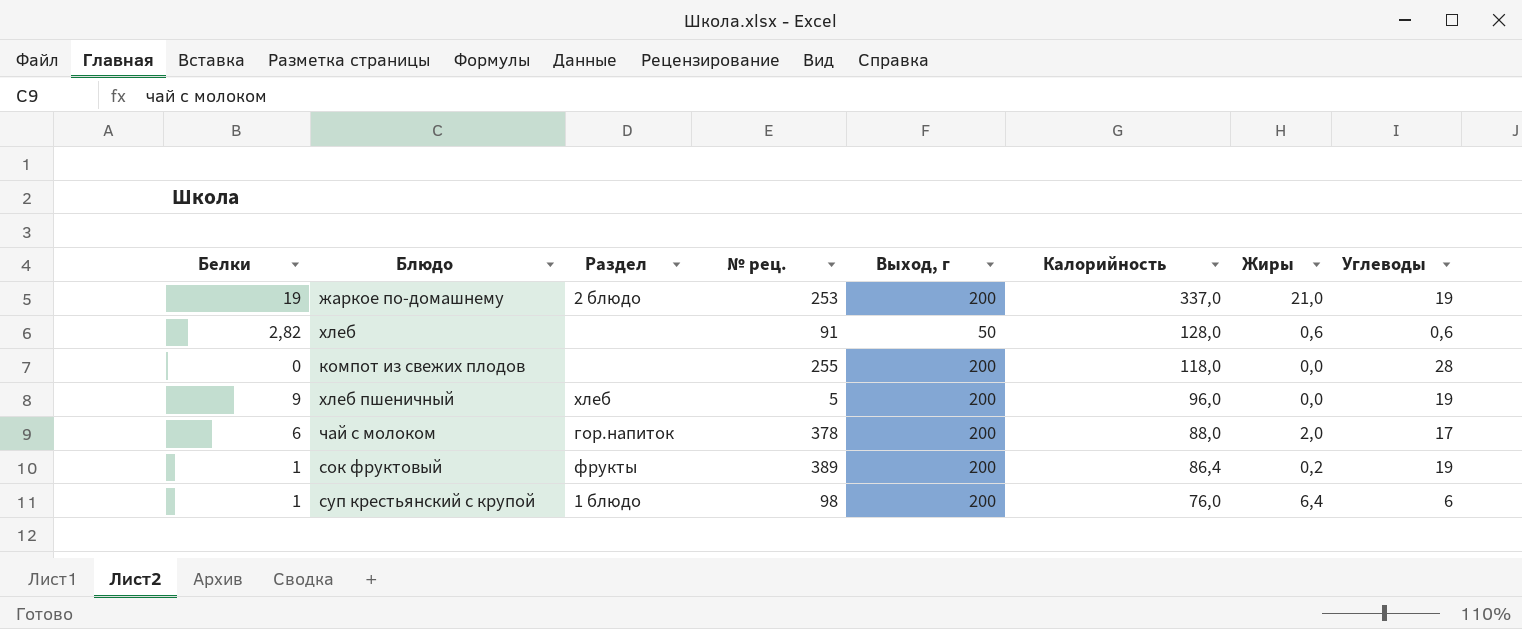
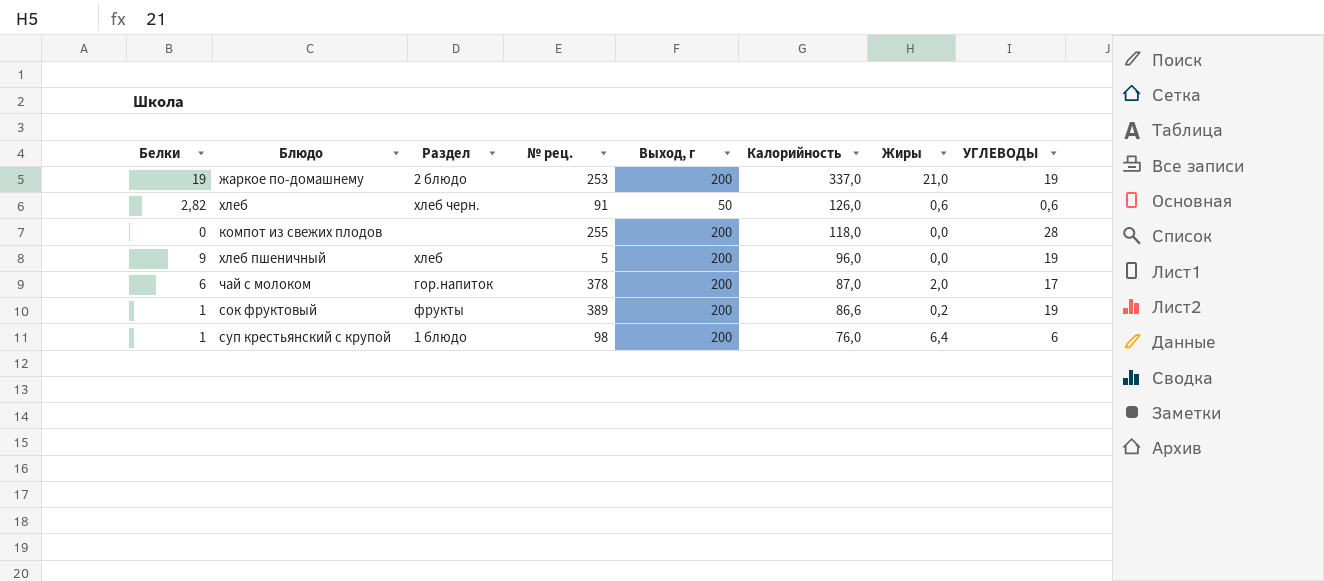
column name: Углеводы -> УГЛЕВОДЫ
хлеб | Раздел: none -> хлеб черн.
хлеб | Калорийность: 128,0 -> 126,0
чай с молоком | Калорийность: 88,0 -> 87,0
сок фруктовый | Калорийность: 86,4 -> 86,6

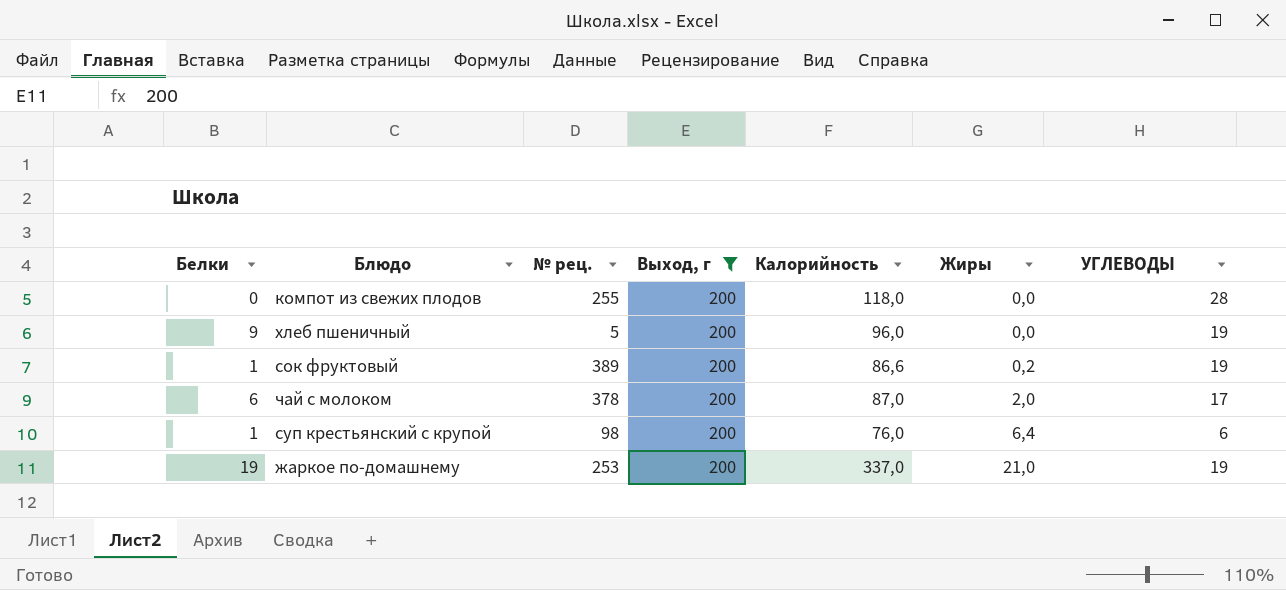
filter: none -> Выход, г = 200
row order: Калорийность descending -> Жиры ascending
column Раздел | position: 3 -> none

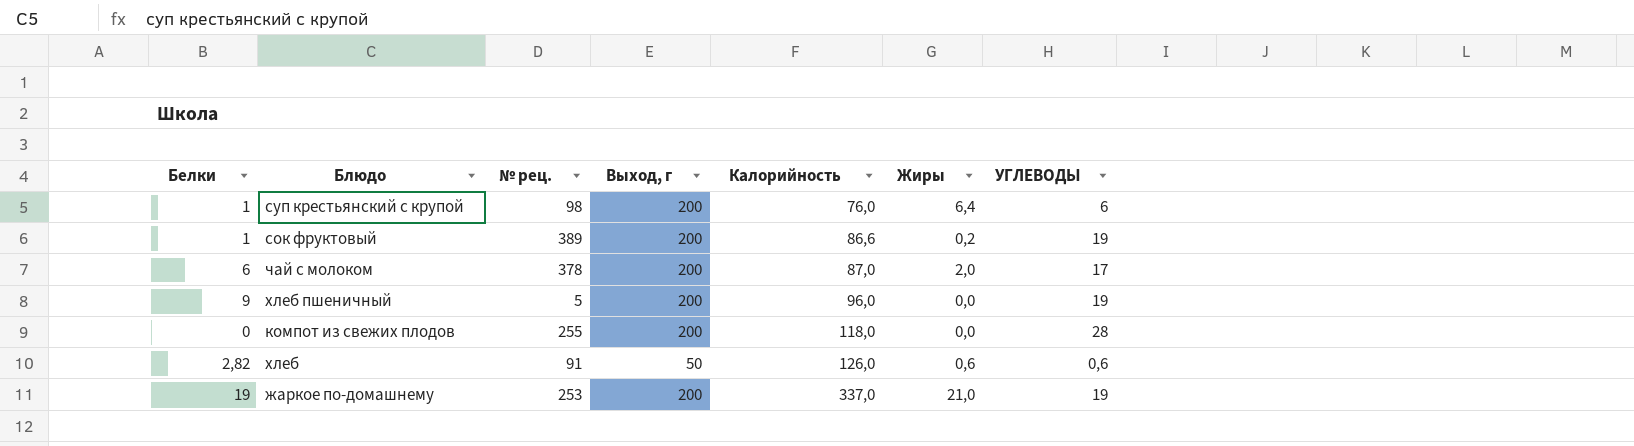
filter: Выход, г = 200 -> none
row order: Жиры ascending -> Калорийность ascending

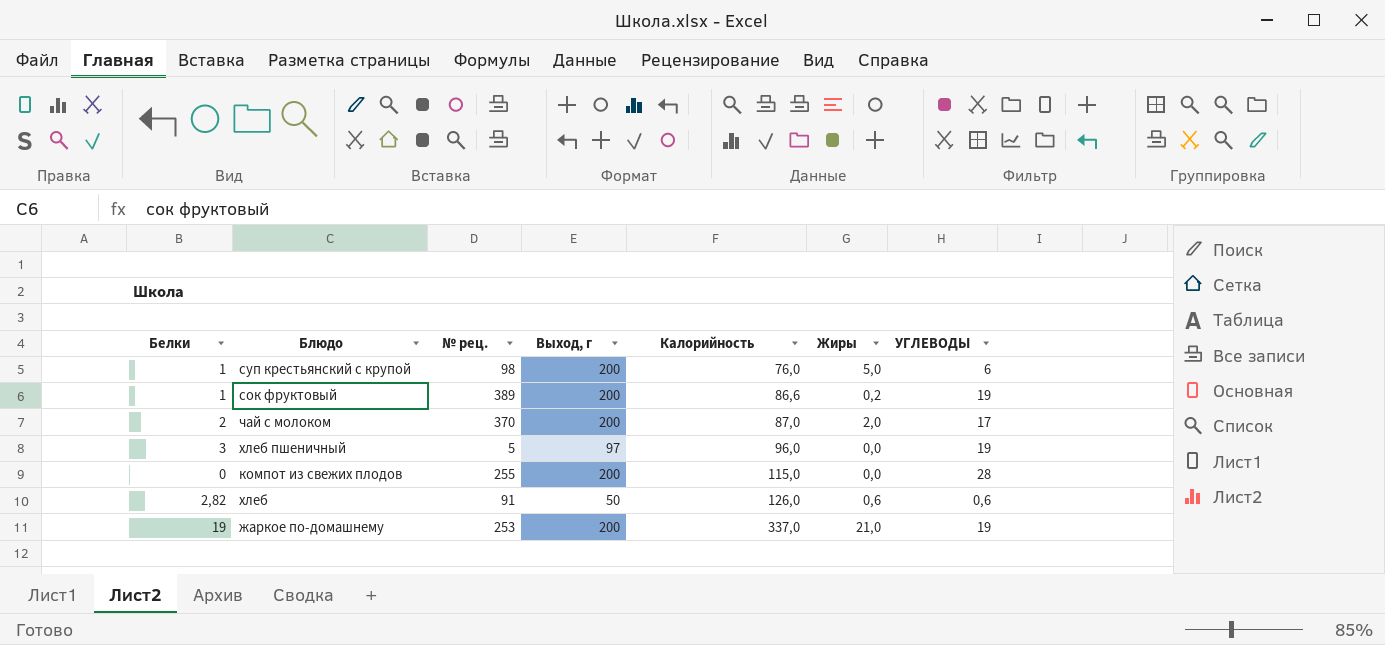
суп крестьянский с крупой | Жиры: 6,4 -> 5,0
чай с молоком | Белки: 6 -> 2
чай с молоком | № рец.: 378 -> 370
хлеб пшеничный | Белки: 9 -> 3
хлеб пшеничный | Выход, г: 200 -> 97
компот из свежих плодов | Калорийность: 118,0 -> 115,0

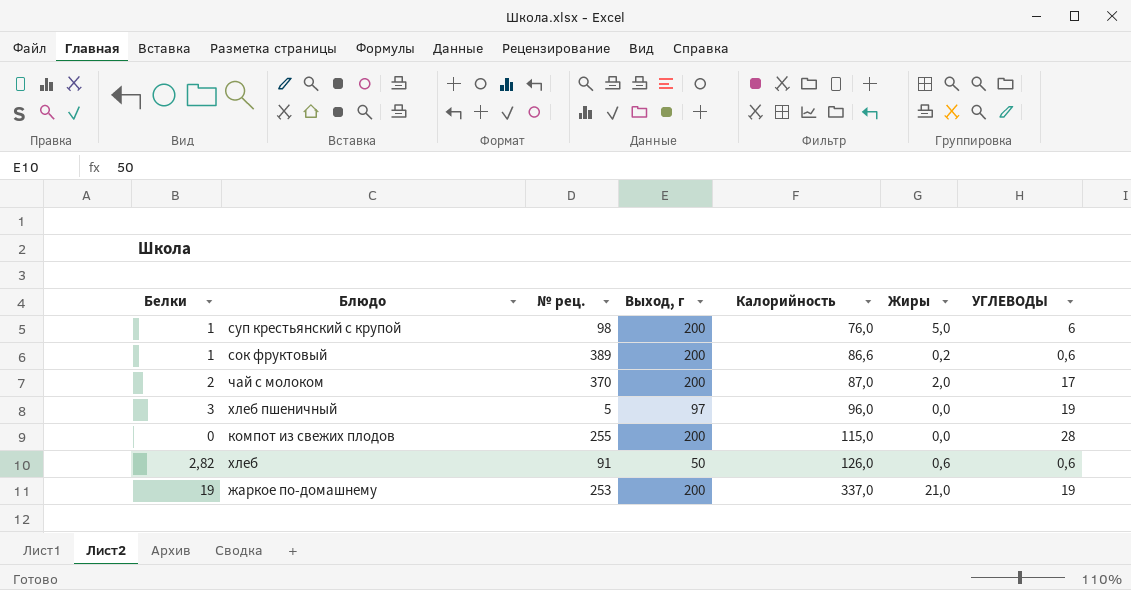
сок фруктовый | УГЛЕВОДЫ: 19 -> 0,6

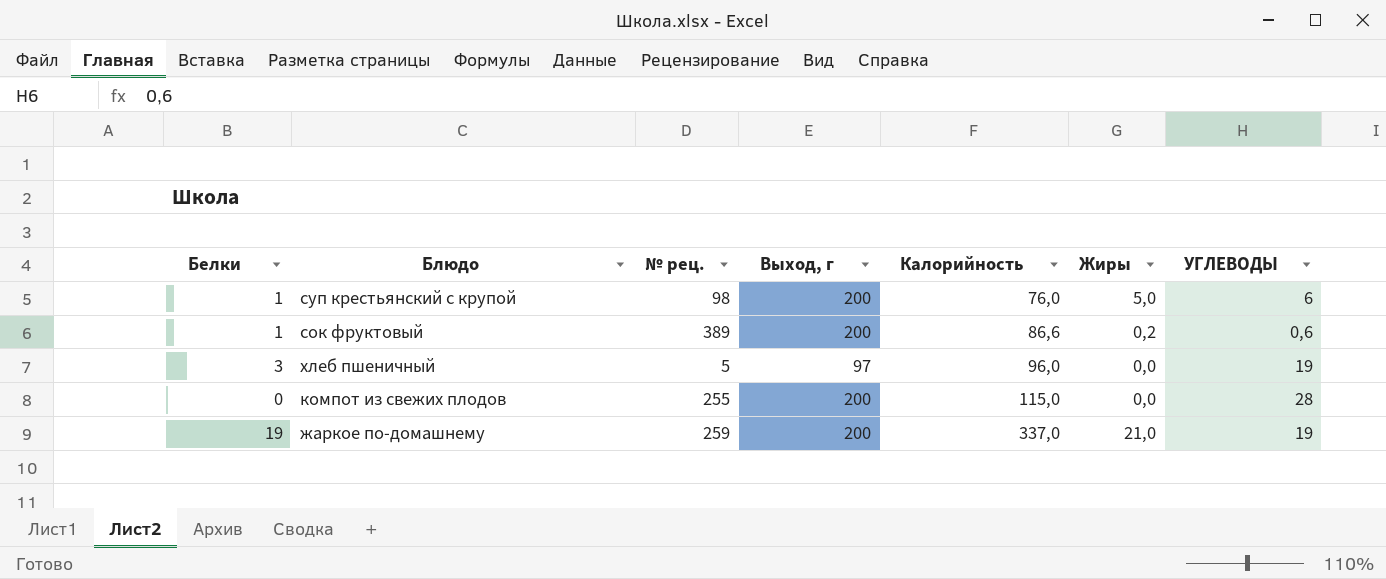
row чай с молоком: 2 | 370 | 200 | 87,0 | 2,0 | 17 -> none
row хлеб: 2,82 | 91 | 50 | 126,0 | 0,6 | 0,6 -> none
жаркое по-домашнему | № рец.: 253 -> 259

